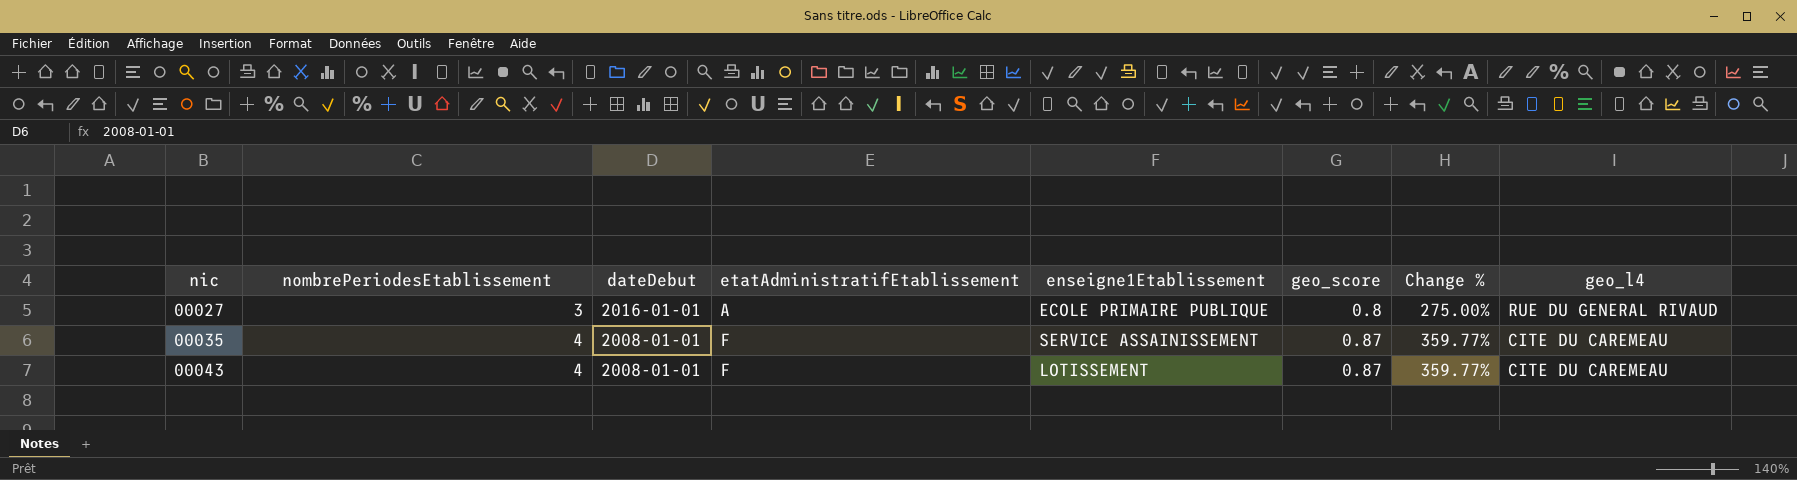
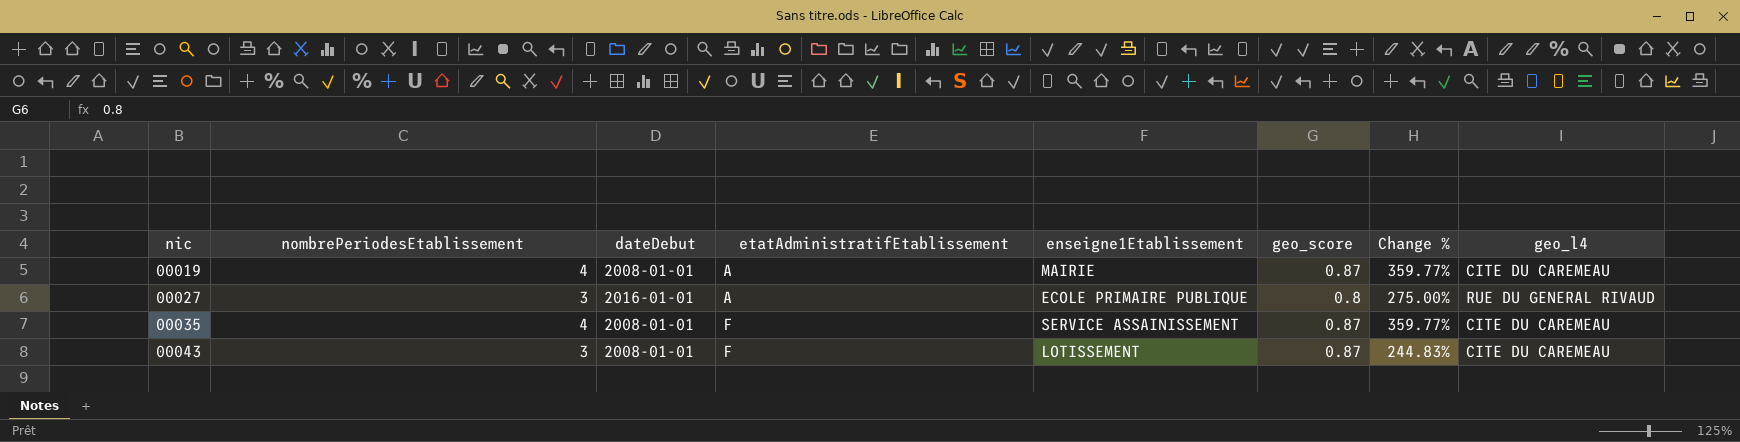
row 00019: none -> 4 | 2008-01-01 | A | MAIRIE | 0.87 | 359.77% | CITE DU CAREMEAU
00043 | nombrePeriodesEtablissement: 4 -> 3
00043 | Change %: 359.77% -> 244.83%

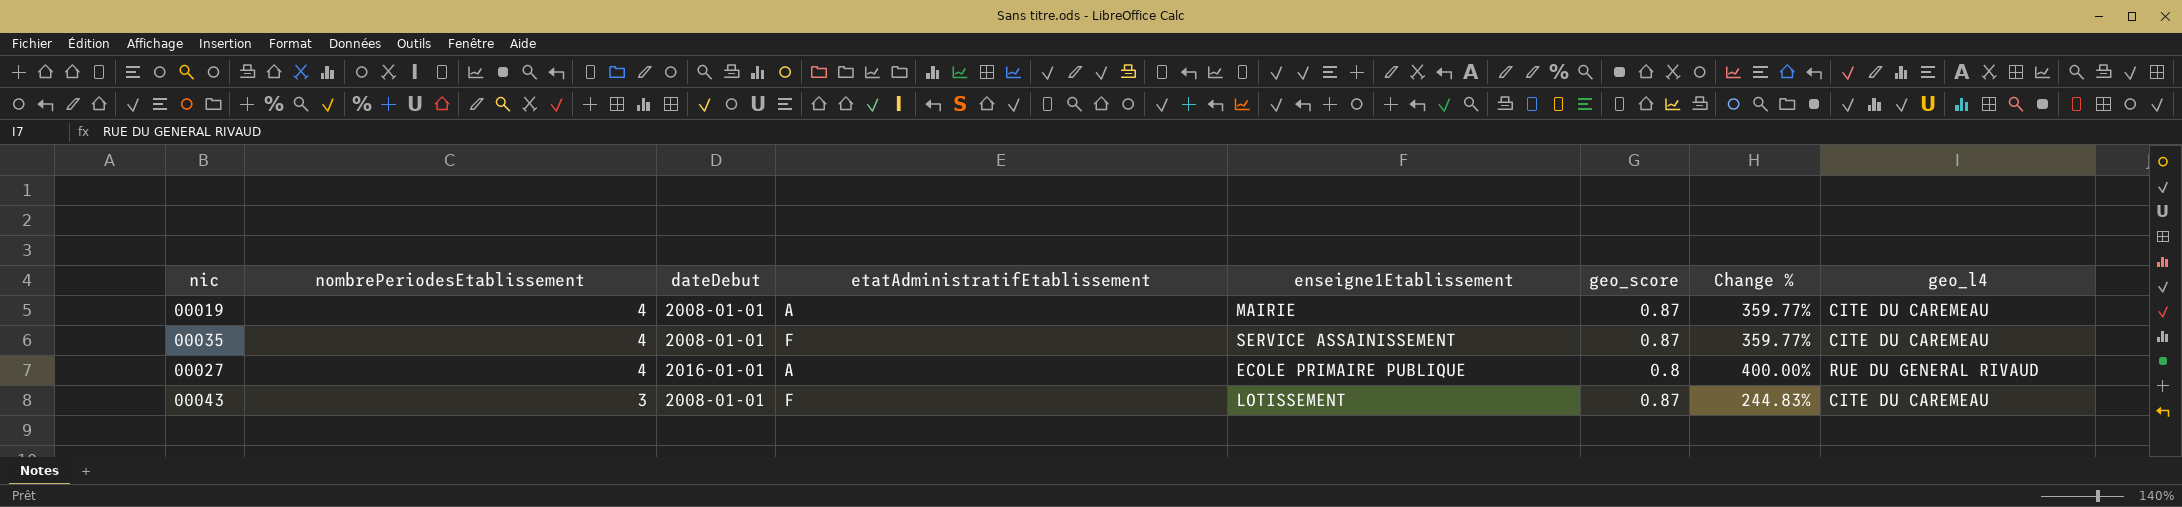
row order: nic ascending -> nombrePeriodesEtablissement descending
00027 | nombrePeriodesEtablissement: 3 -> 4
00027 | Change %: 275.00% -> 400.00%

